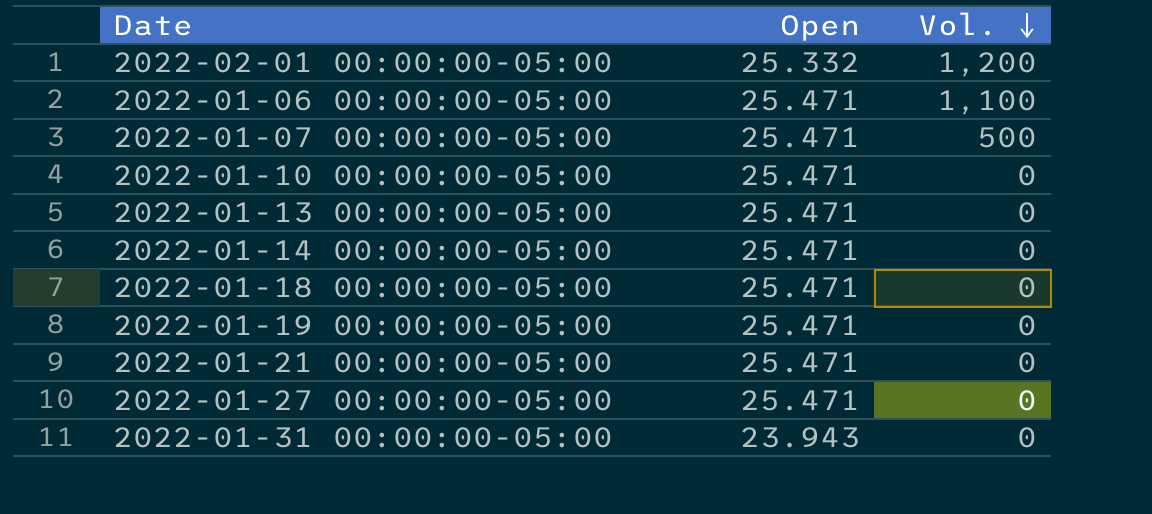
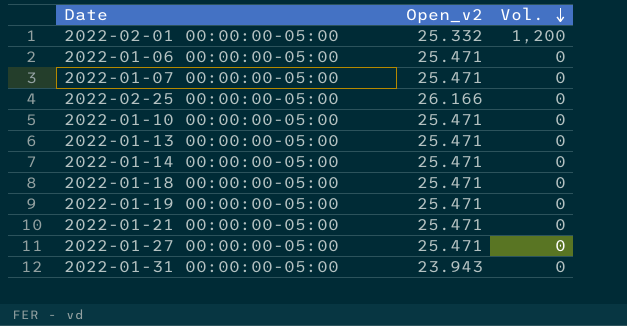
column name: Open -> Open_v2
2022-01-06 00:00:00-05:00 | Vol.: 1,100 -> 0
2022-01-07 00:00:00-05:00 | Vol.: 500 -> 0
row 2022-02-25 00:00:00-05:00: none -> 26.166 | 0

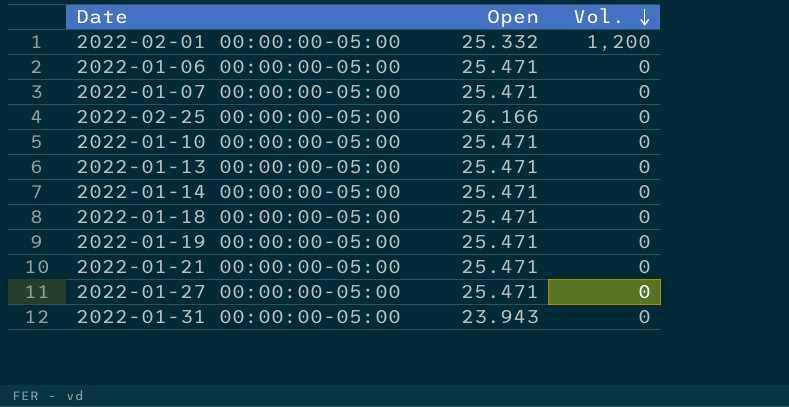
column name: Open_v2 -> Open

